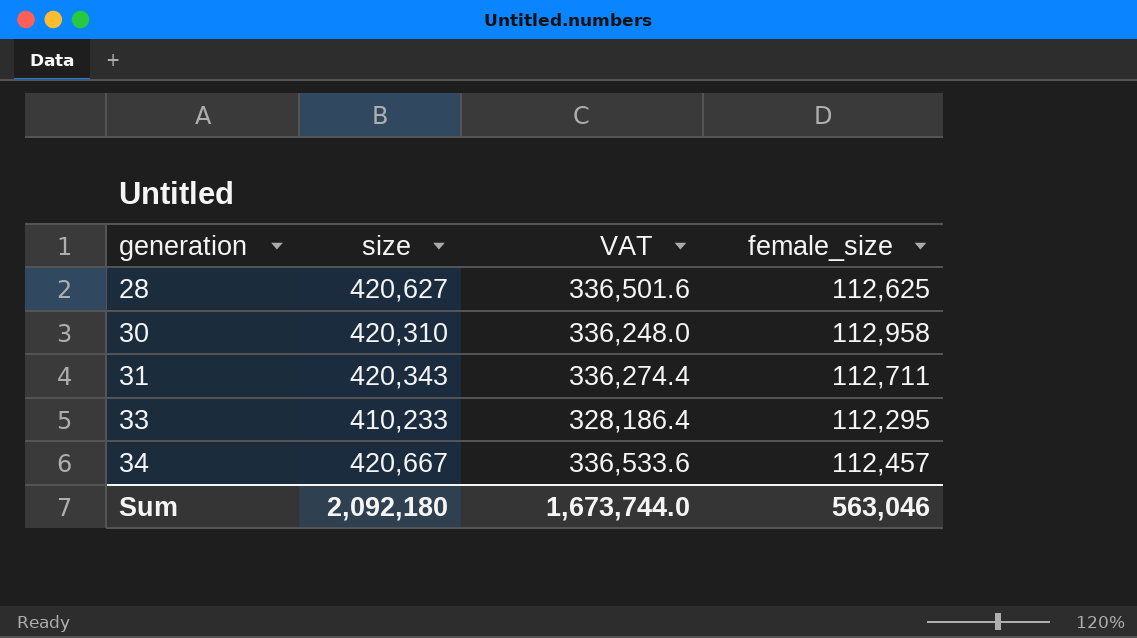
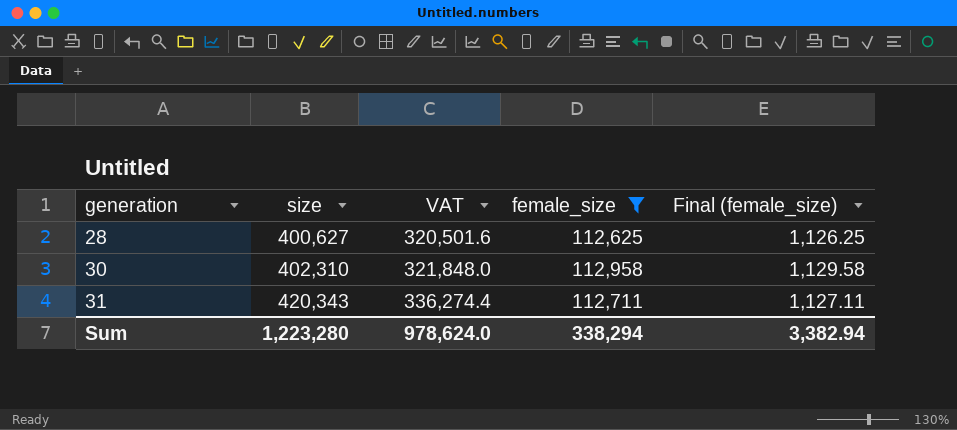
filter: none -> female_size >= 112,625
column Final (female_size) | formula: none -> [female_size] * 0.01
28 | size: 420,627 -> 400,627
28 | VAT: 336,501.6 -> 320,501.6
30 | size: 420,310 -> 402,310
30 | VAT: 336,248.0 -> 321,848.0
Sum | size: 2,092,180 -> 1,223,280
Sum | VAT: 1,673,744.0 -> 978,624.0
Sum | female_size: 563,046 -> 338,294

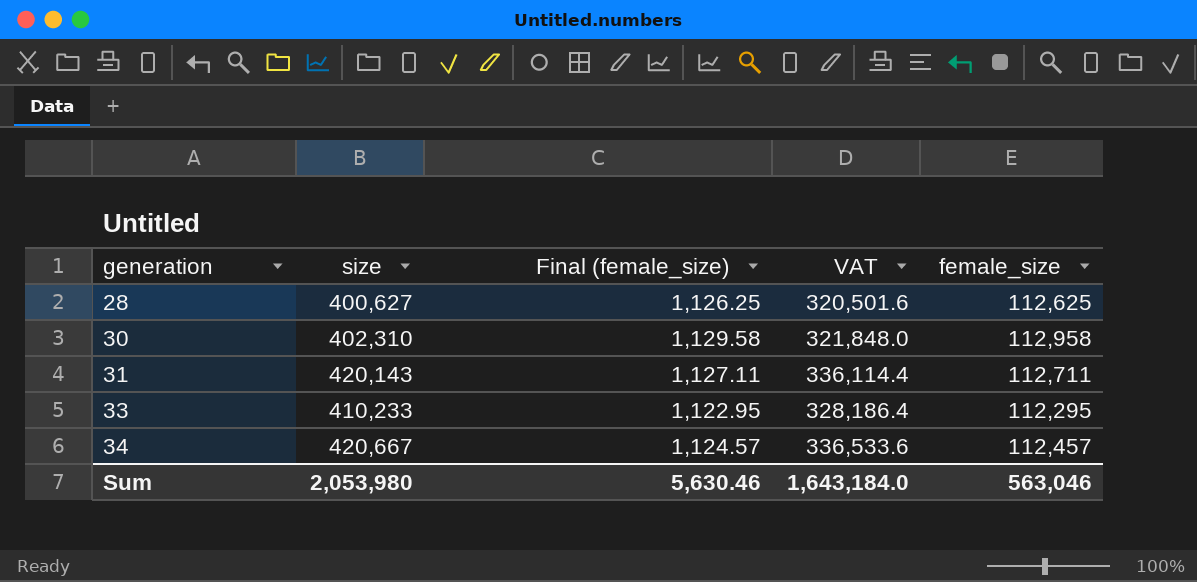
filter: female_size >= 112,625 -> none
column Final (female_size) | position: 5 -> 3
31 | size: 420,343 -> 420,143
31 | VAT: 336,274.4 -> 336,114.4
Sum | size: 1,223,280 -> 2,053,980
Sum | Final (female_size): 3,382.94 -> 5,630.46
Sum | VAT: 978,624.0 -> 1,643,184.0
Sum | female_size: 338,294 -> 563,046

